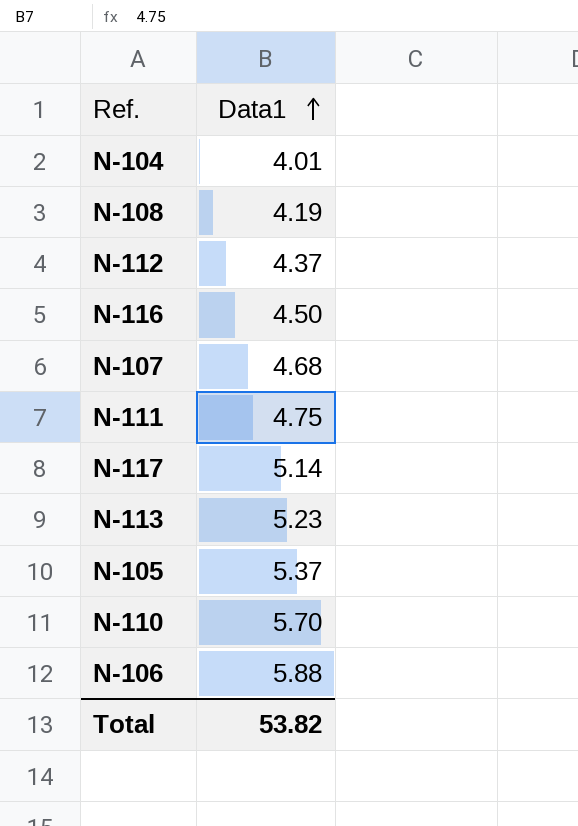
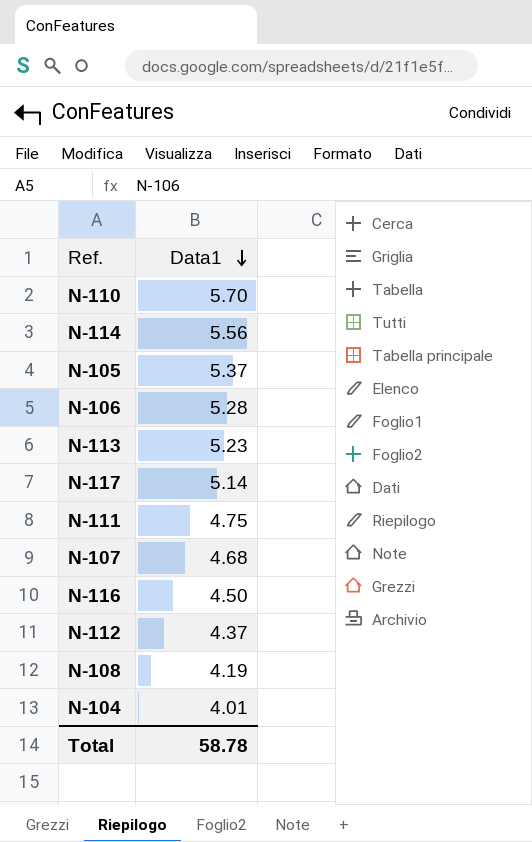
row order: Data1 ascending -> Data1 descending
row N-114: none -> 5.56
N-106 | Data1: 5.88 -> 5.28
Total | Data1: 53.82 -> 58.78

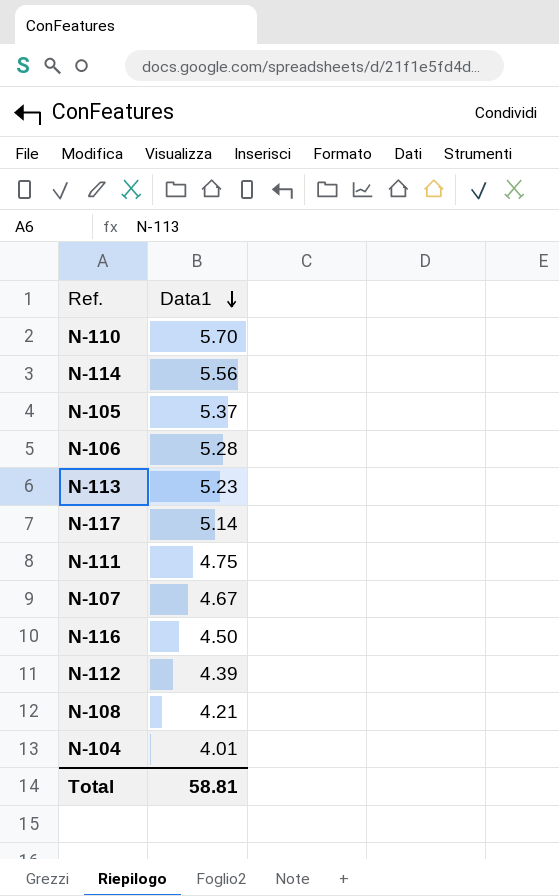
N-107 | Data1: 4.68 -> 4.67
N-112 | Data1: 4.37 -> 4.39
N-108 | Data1: 4.19 -> 4.21
Total | Data1: 58.78 -> 58.81

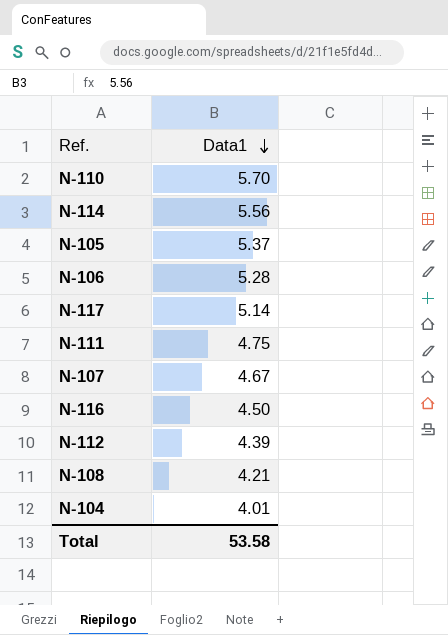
row N-113: 5.23 -> none
Total | Data1: 58.81 -> 53.58

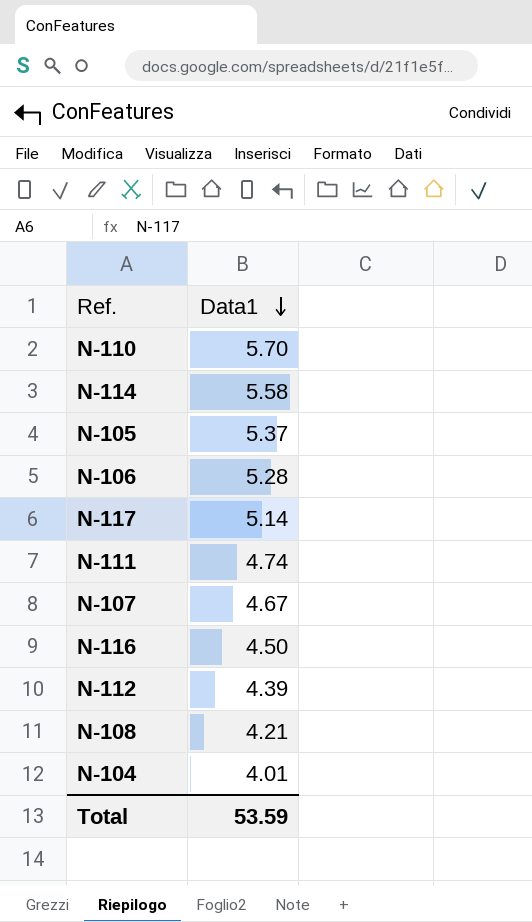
N-114 | Data1: 5.56 -> 5.58
N-111 | Data1: 4.75 -> 4.74
Total | Data1: 53.58 -> 53.59

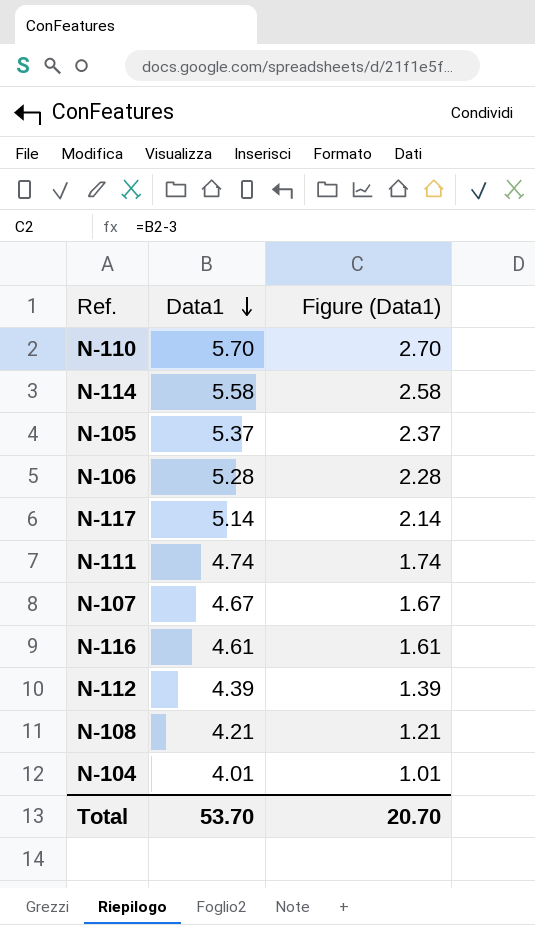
column Figure (Data1) | formula: none -> [Data1] - 3
N-116 | Data1: 4.50 -> 4.61
Total | Data1: 53.59 -> 53.70

